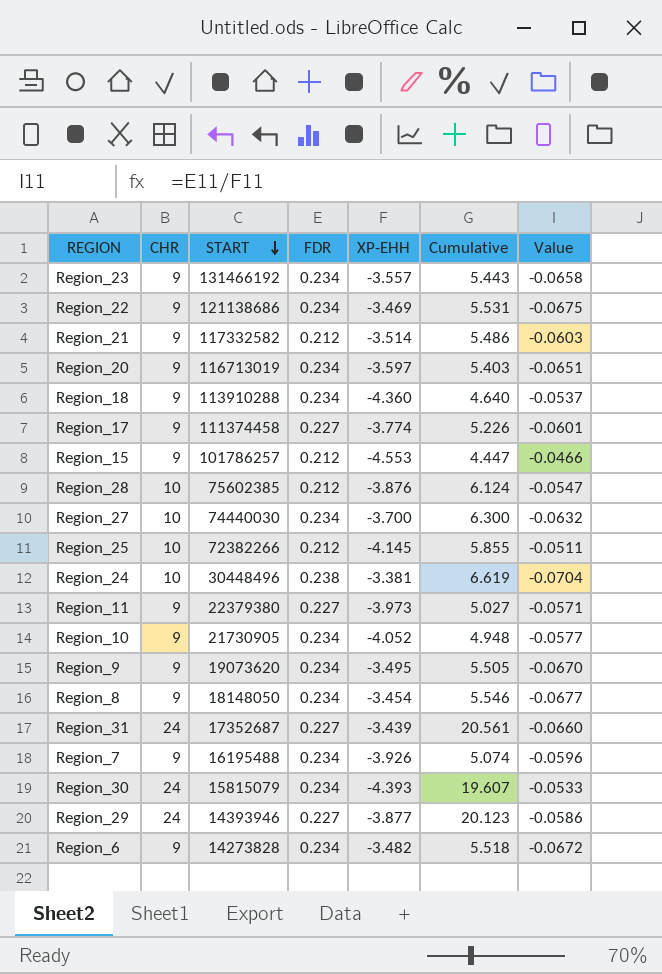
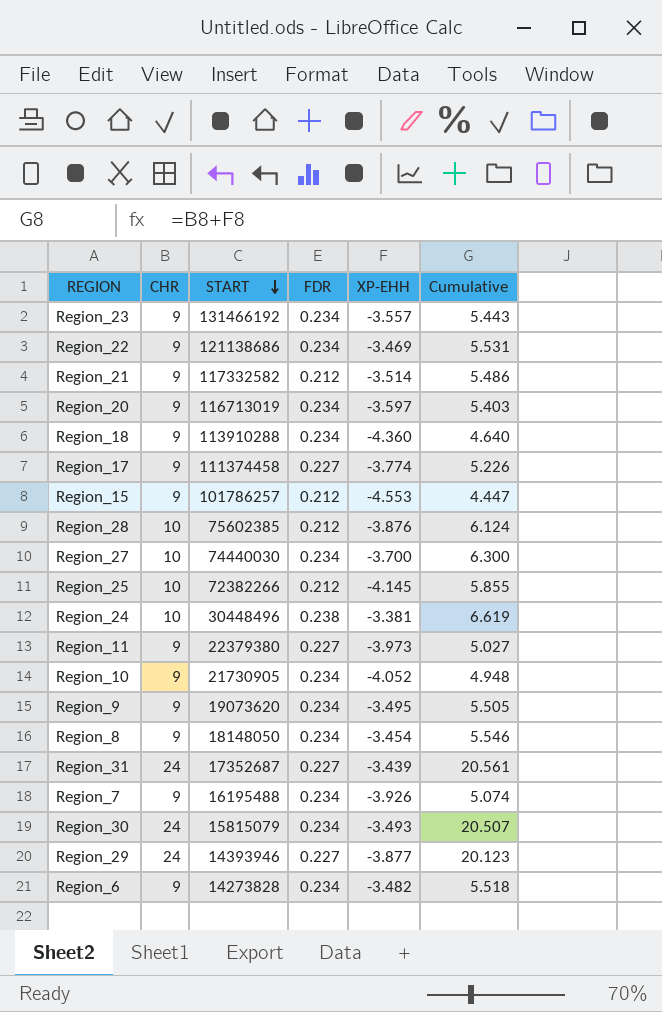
column Value | formula: [FDR] / [XP-EHH] -> none
Region_30 | XP-EHH: -4.393 -> -3.493
Region_30 | Cumulative: 19.607 -> 20.507

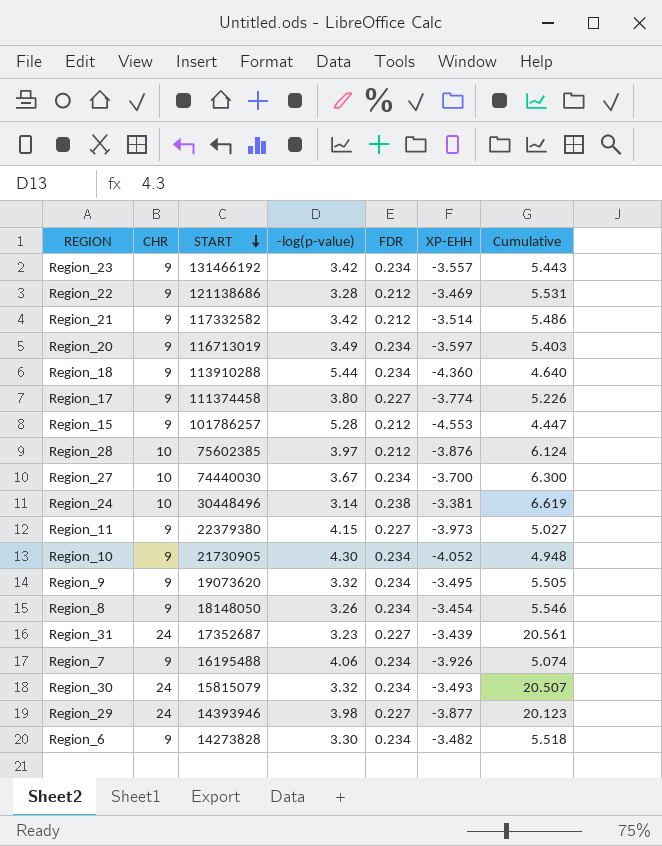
column -log(p-value) | position: none -> 4
row Region_25: 10 | 72382266 | 0.212 | -4.145 | 5.855 -> none
Region_22 | FDR: 0.234 -> 0.212

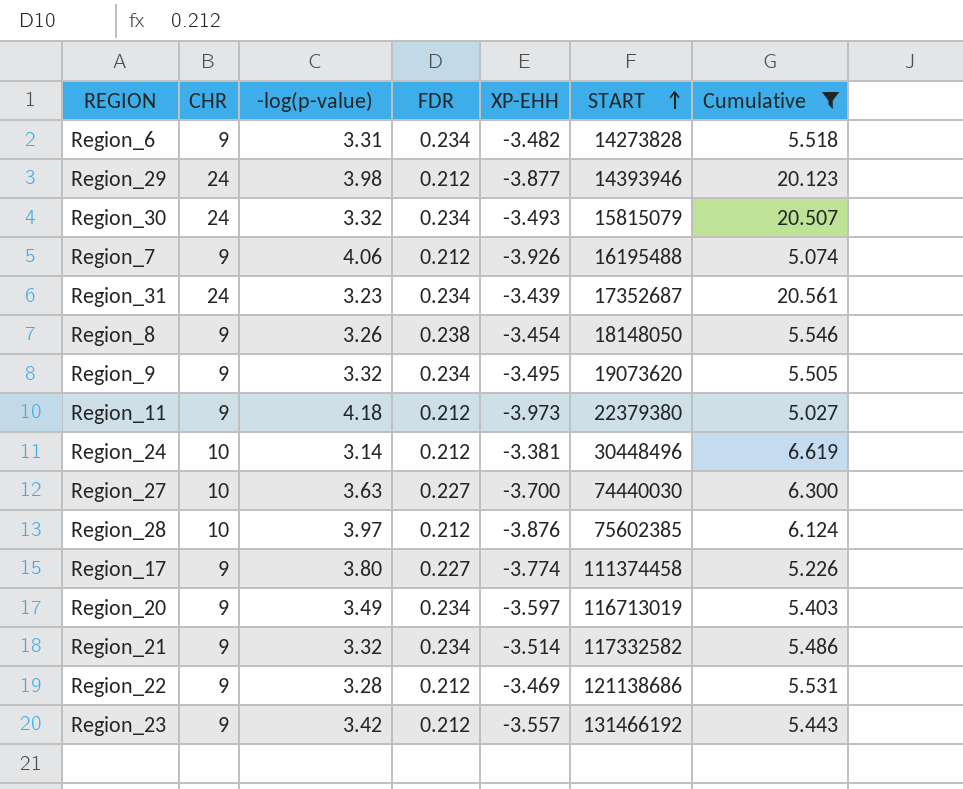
filter: none -> Cumulative >= 5.027
row order: START descending -> START ascending
column START | position: 3 -> 6
Region_6 | -log(p-value): 3.30 -> 3.31
Region_29 | FDR: 0.227 -> 0.212
Region_7 | FDR: 0.234 -> 0.212
Region_31 | FDR: 0.227 -> 0.234
Region_8 | FDR: 0.234 -> 0.238
Region_11 | -log(p-value): 4.15 -> 4.18
Region_11 | FDR: 0.227 -> 0.212
Region_24 | FDR: 0.238 -> 0.212
Region_27 | -log(p-value): 3.67 -> 3.63
Region_27 | FDR: 0.234 -> 0.227
Region_21 | -log(p-value): 3.42 -> 3.32
Region_21 | FDR: 0.212 -> 0.234
Region_23 | FDR: 0.234 -> 0.212

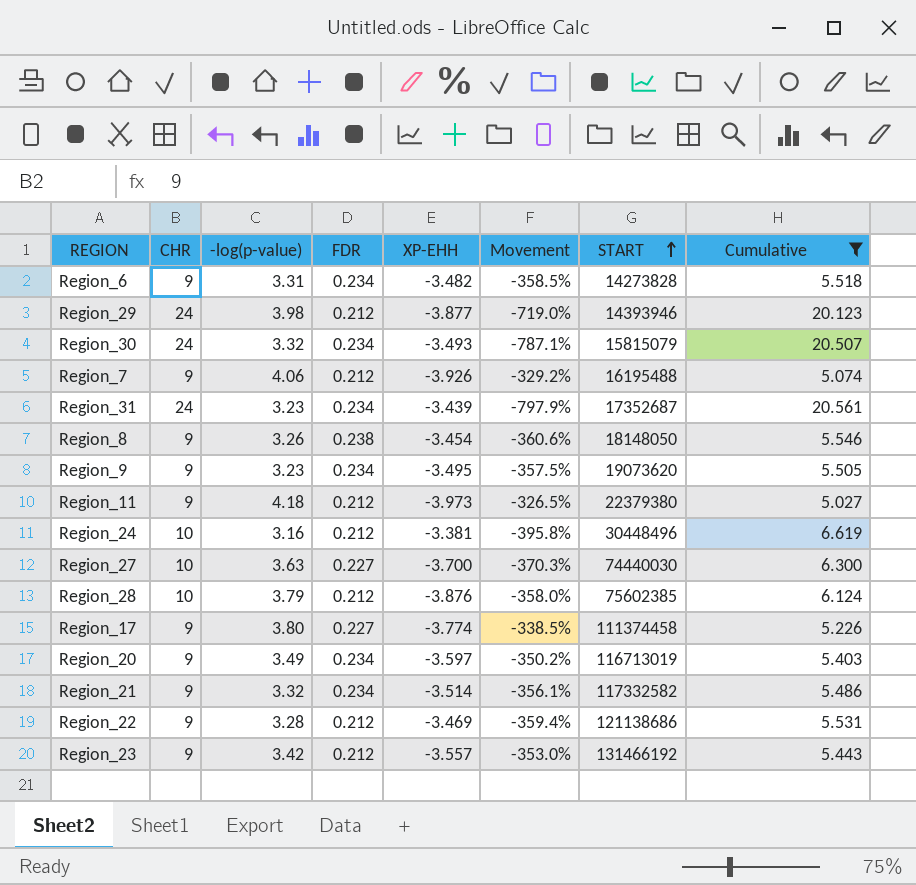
column Movement | formula: none -> ([CHR] - [XP-EHH]) / [XP-EHH]
Region_9 | -log(p-value): 3.32 -> 3.23
Region_24 | -log(p-value): 3.14 -> 3.16
Region_28 | -log(p-value): 3.97 -> 3.79

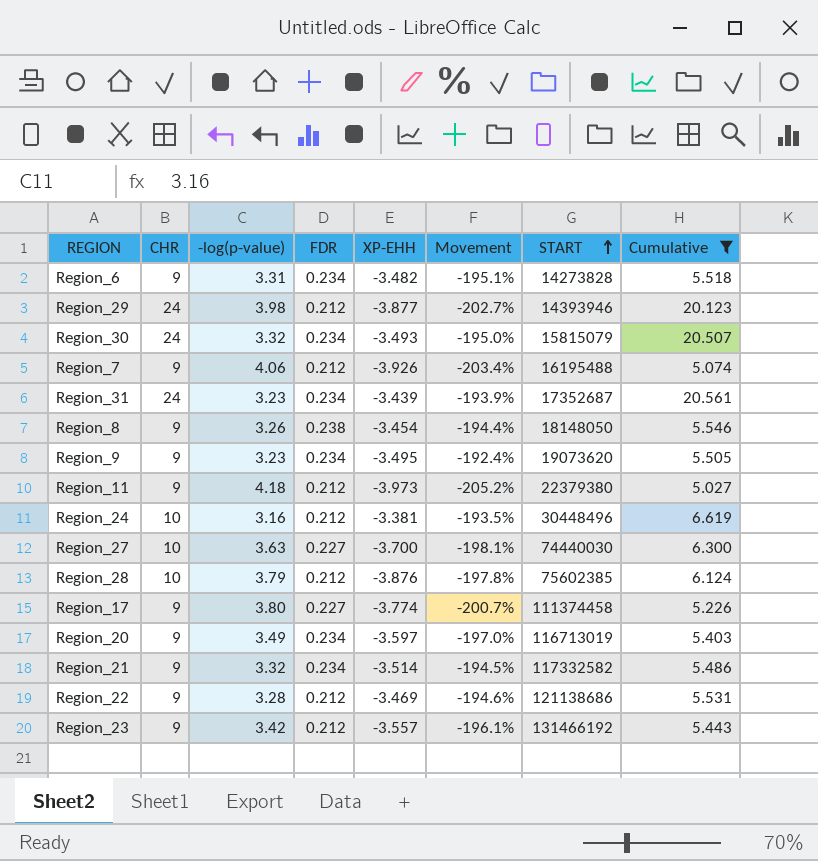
column Movement | formula: ([CHR] - [XP-EHH]) / [XP-EHH] -> ([-log(p-value)] - [XP-EHH]) / [XP-EHH]

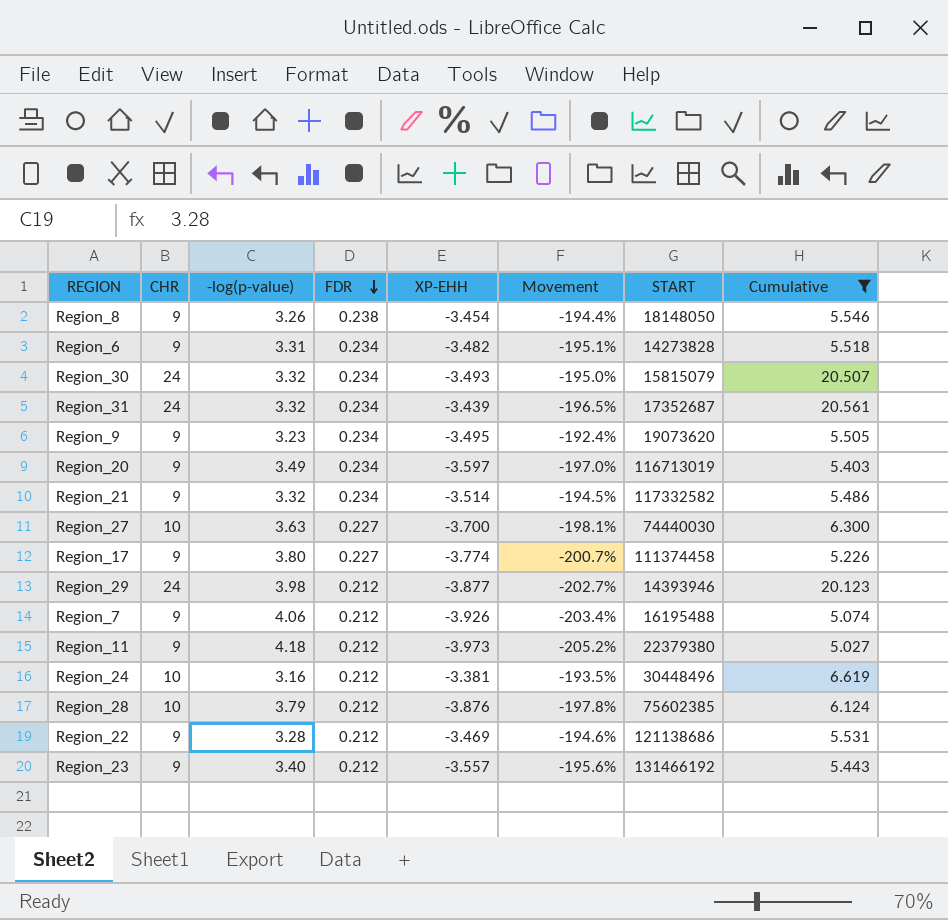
row order: START ascending -> FDR descending
Region_31 | -log(p-value): 3.23 -> 3.32
Region_31 | Movement: -193.9% -> -196.5%
Region_23 | -log(p-value): 3.42 -> 3.40
Region_23 | Movement: -196.1% -> -195.6%

